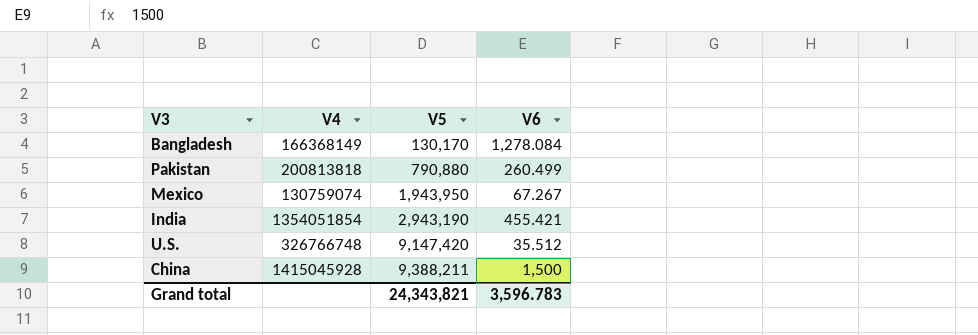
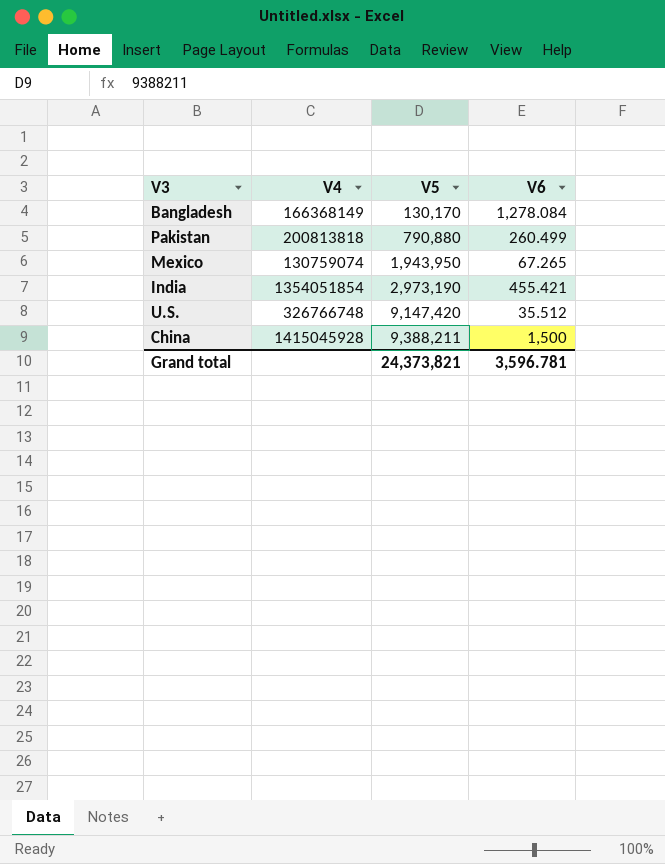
Mexico | V6: 67.267 -> 67.265
India | V5: 2,943,190 -> 2,973,190
Grand total | V5: 24,343,821 -> 24,373,821
Grand total | V6: 3,596.783 -> 3,596.781

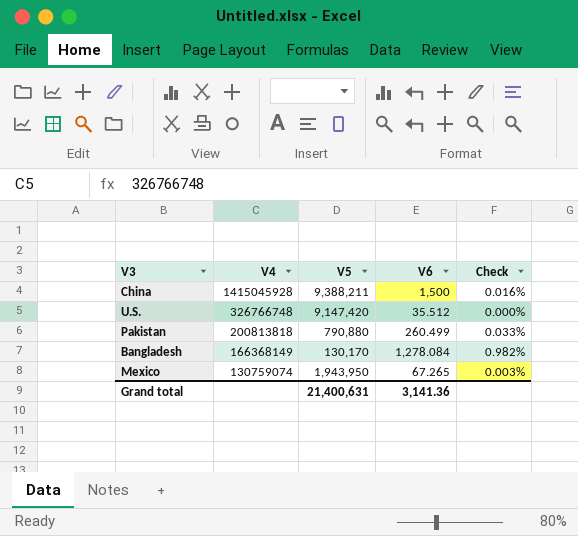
row order: V5 ascending -> V4 descending
column Check | formula: none -> [V6] / [V5]
row India: 1354051854 | 2,973,190 | 455.421 -> none
Grand total | V5: 24,373,821 -> 21,400,631
Grand total | V6: 3,596.781 -> 3,141.36

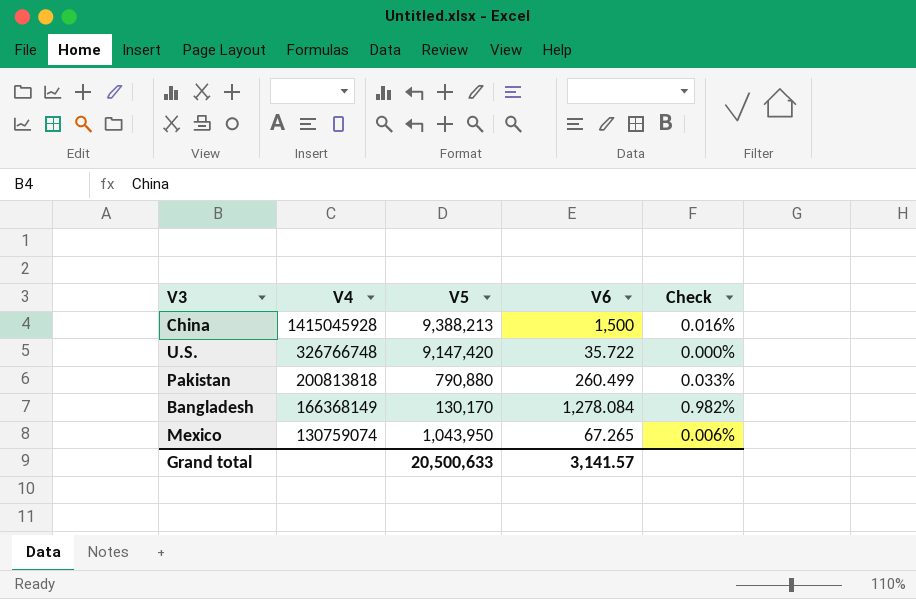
China | V5: 9,388,211 -> 9,388,213
U.S. | V6: 35.512 -> 35.722
Mexico | V5: 1,943,950 -> 1,043,950
Mexico | Check: 0.003% -> 0.006%
Grand total | V5: 21,400,631 -> 20,500,633
Grand total | V6: 3,141.36 -> 3,141.57

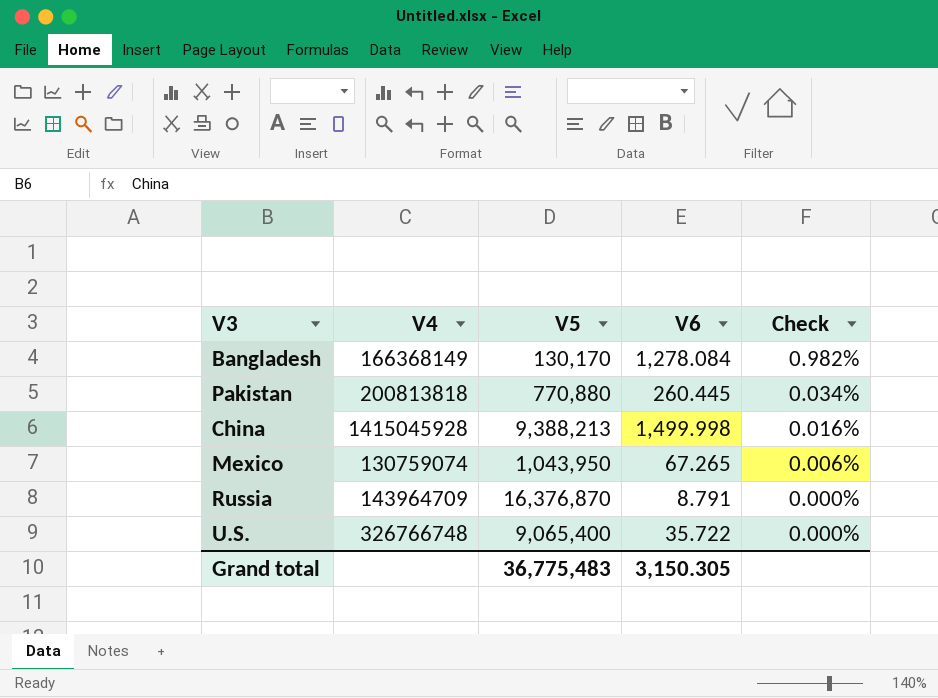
row order: V4 descending -> Check descending
Pakistan | V5: 790,880 -> 770,880
Pakistan | V6: 260.499 -> 260.445
Pakistan | Check: 0.033% -> 0.034%
China | V6: 1,500 -> 1,499.998
row Russia: none -> 143964709 | 16,376,870 | 8.791 | 0.000%
U.S. | V5: 9,147,420 -> 9,065,400
Grand total | V5: 20,500,633 -> 36,775,483
Grand total | V6: 3,141.57 -> 3,150.305

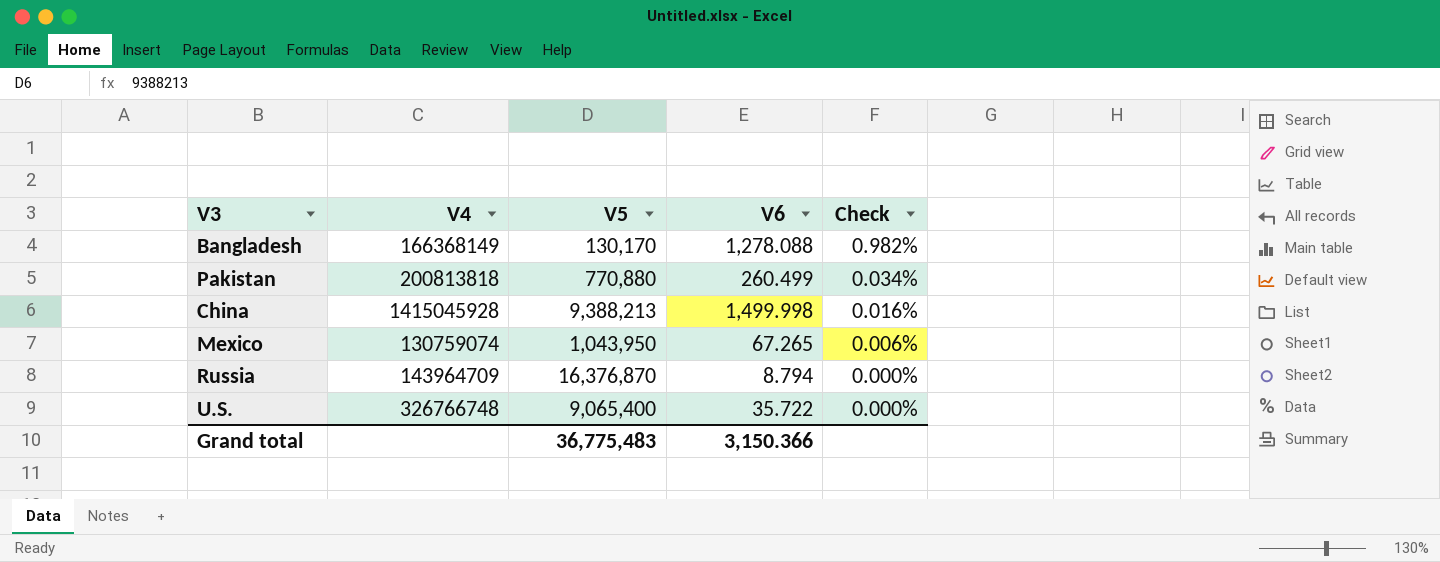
Bangladesh | V6: 1,278.084 -> 1,278.088
Pakistan | V6: 260.445 -> 260.499
Russia | V6: 8.791 -> 8.794
Grand total | V6: 3,150.305 -> 3,150.366

